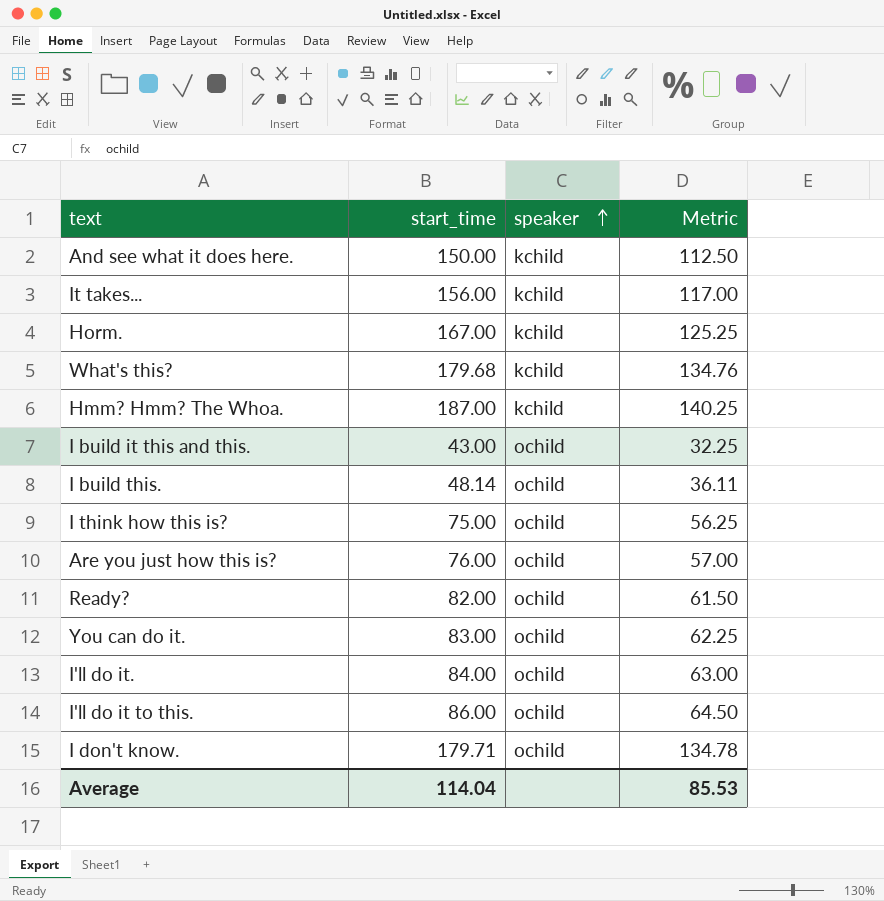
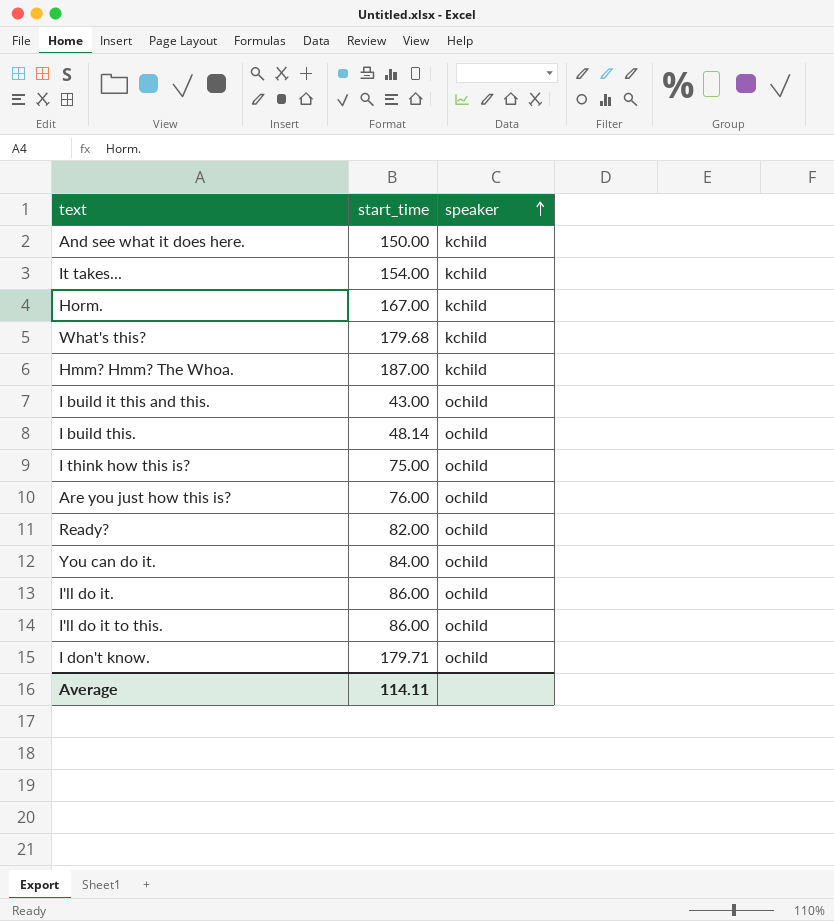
column Metric | formula: [start_time] * 0.75 -> none
It takes... | start_time: 156.00 -> 154.00
You can do it. | start_time: 83.00 -> 84.00
I'll do it. | start_time: 84.00 -> 86.00
Average | start_time: 114.04 -> 114.11

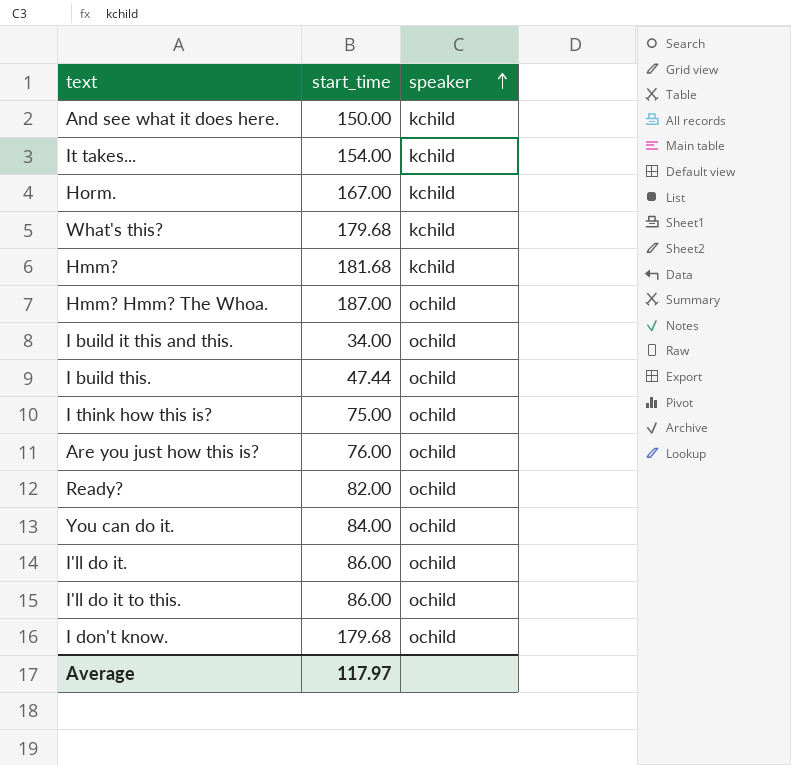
row Hmm?: none -> 181.68 | kchild
Hmm? Hmm? The Whoa. | speaker: kchild -> ochild
I build it this and this. | start_time: 43.00 -> 34.00
I build this. | start_time: 48.14 -> 47.44
I don't know. | start_time: 179.71 -> 179.68
Average | start_time: 114.11 -> 117.97

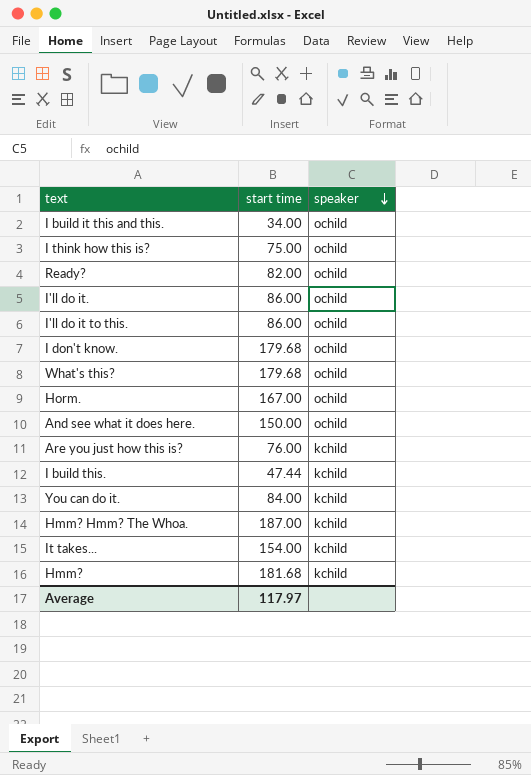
row order: speaker ascending -> speaker descending
column name: start_time -> start time
What's this? | speaker: kchild -> ochild
Horm. | speaker: kchild -> ochild
And see what it does here. | speaker: kchild -> ochild
Are you just how this is? | speaker: ochild -> kchild
I build this. | speaker: ochild -> kchild
You can do it. | speaker: ochild -> kchild
Hmm? Hmm? The Whoa. | speaker: ochild -> kchild

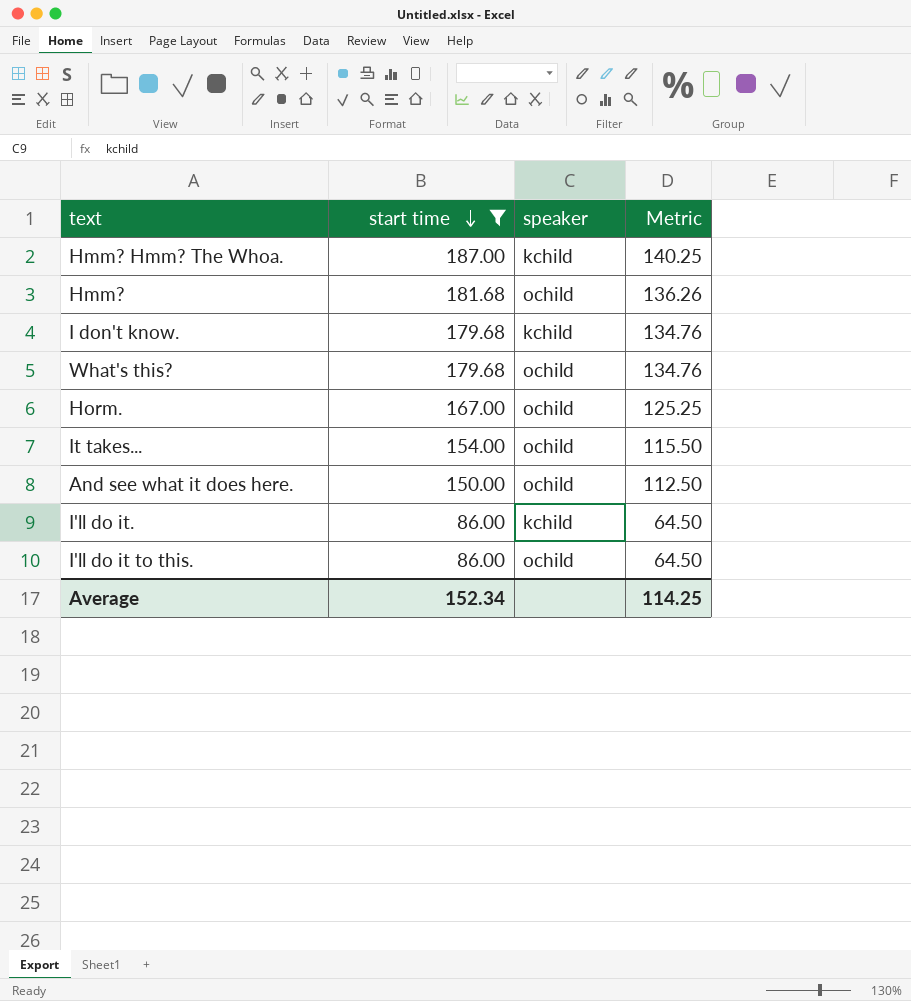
filter: none -> start time >= 86.00
row order: speaker descending -> start time descending
column Metric | formula: none -> [start time] * 0.75
Hmm? | speaker: kchild -> ochild
I don't know. | speaker: ochild -> kchild
It takes... | speaker: kchild -> ochild
I'll do it. | speaker: ochild -> kchild
Average | start time: 117.97 -> 152.34

